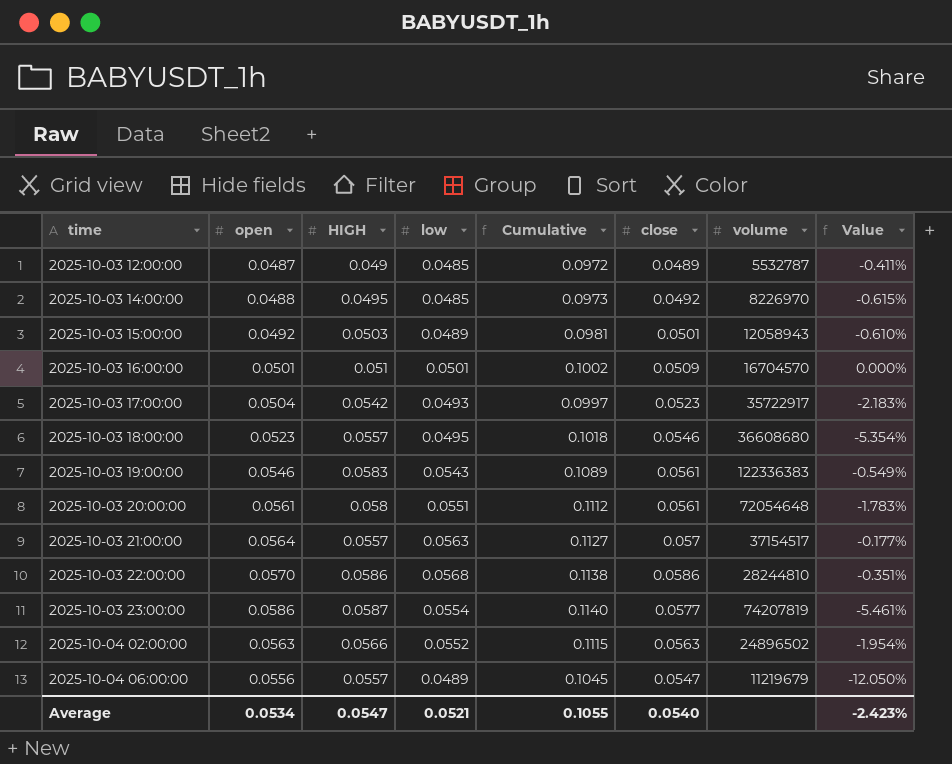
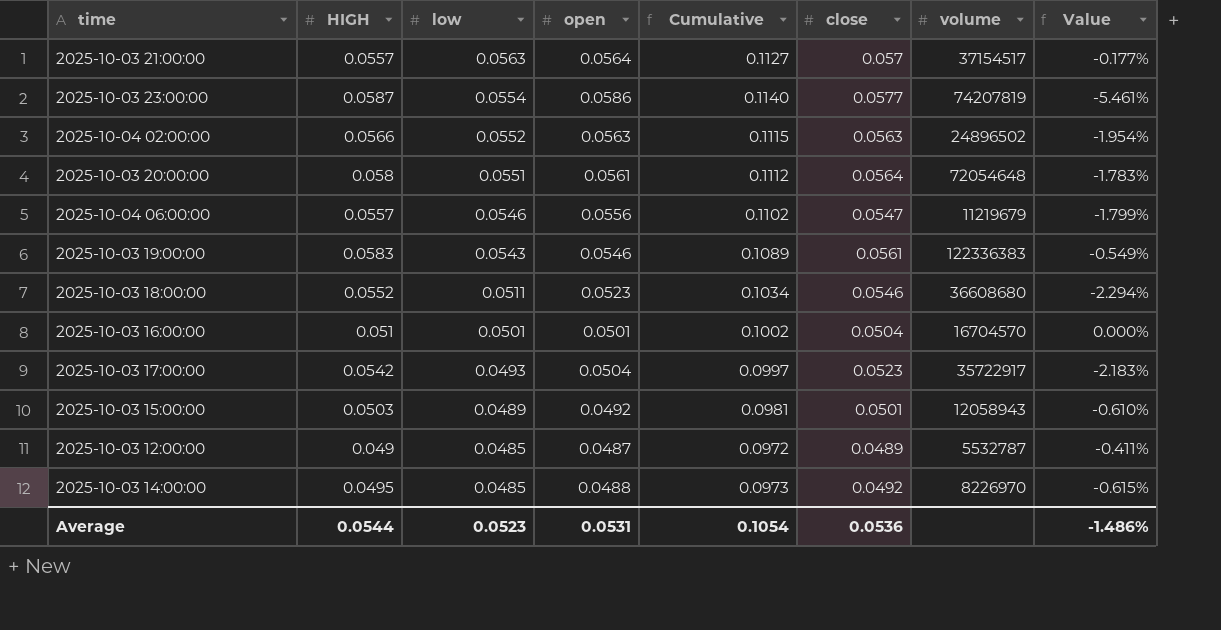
row order: time ascending -> low descending
column open | position: 2 -> 4
row 2025-10-03 22:00:00: 0.0570 | 0.0586 | 0.0568 | 0.1138 | 0.0586 | 28244810 | -0.351% -> none
2025-10-03 20:00:00 | close: 0.0561 -> 0.0564
2025-10-04 06:00:00 | low: 0.0489 -> 0.0546
2025-10-04 06:00:00 | Cumulative: 0.1045 -> 0.1102
2025-10-04 06:00:00 | Value: -12.050% -> -1.799%
2025-10-03 18:00:00 | HIGH: 0.0557 -> 0.0552
2025-10-03 18:00:00 | low: 0.0495 -> 0.0511
2025-10-03 18:00:00 | Cumulative: 0.1018 -> 0.1034
2025-10-03 18:00:00 | Value: -5.354% -> -2.294%
2025-10-03 16:00:00 | close: 0.0509 -> 0.0504
Average | HIGH: 0.0547 -> 0.0544
Average | low: 0.0521 -> 0.0523
Average | open: 0.0534 -> 0.0531
Average | Cumulative: 0.1055 -> 0.1054
Average | close: 0.0540 -> 0.0536
Average | Value: -2.423% -> -1.486%

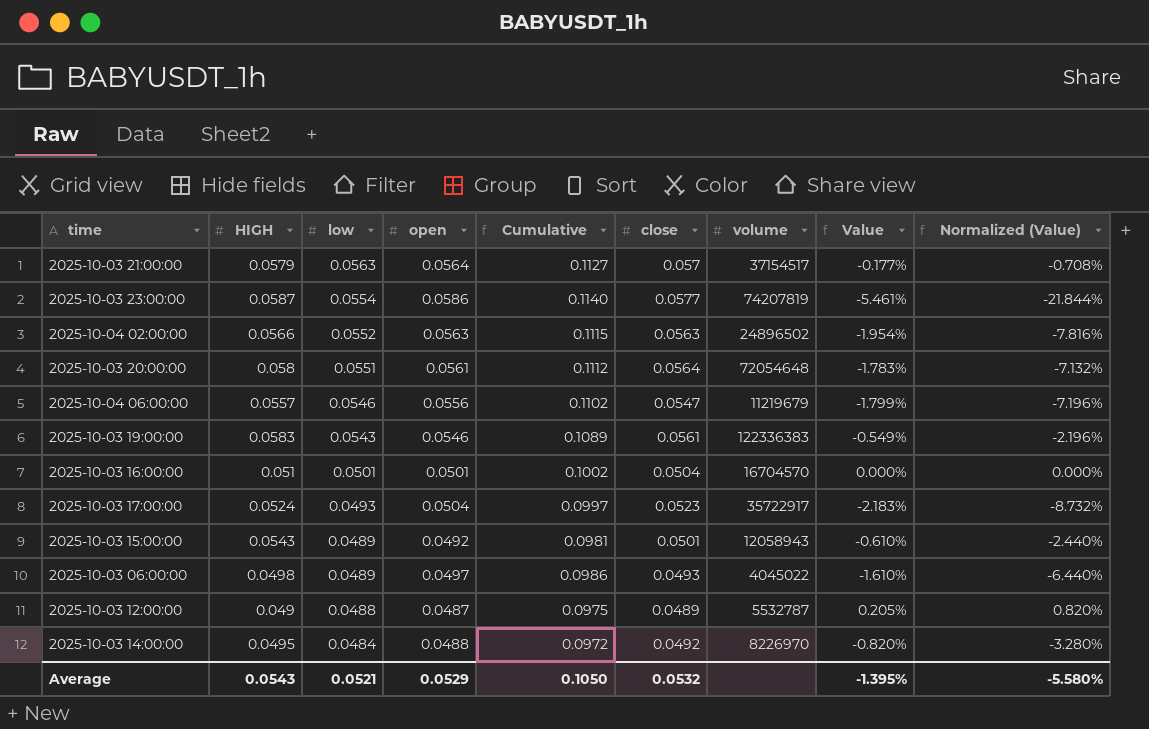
column Normalized (Value) | formula: none -> [Value] * 4
row 2025-10-03 18:00:00: 0.0552 | 0.0511 | 0.0523 | 0.1034 | 0.0546 | 36608680 | -2.294% -> none
2025-10-03 21:00:00 | HIGH: 0.0557 -> 0.0579
2025-10-03 17:00:00 | HIGH: 0.0542 -> 0.0524
2025-10-03 15:00:00 | HIGH: 0.0503 -> 0.0543
row 2025-10-03 06:00:00: none -> 0.0498 | 0.0489 | 0.0497 | 0.0986 | 0.0493 | 4045022 | -1.610% | -6.440%
2025-10-03 12:00:00 | low: 0.0485 -> 0.0488
2025-10-03 12:00:00 | Cumulative: 0.0972 -> 0.0975
2025-10-03 12:00:00 | Value: -0.411% -> 0.205%
2025-10-03 14:00:00 | low: 0.0485 -> 0.0484
2025-10-03 14:00:00 | Cumulative: 0.0973 -> 0.0972
2025-10-03 14:00:00 | Value: -0.615% -> -0.820%
Average | HIGH: 0.0544 -> 0.0543
Average | low: 0.0523 -> 0.0521
Average | open: 0.0531 -> 0.0529
Average | Cumulative: 0.1054 -> 0.1050
Average | close: 0.0536 -> 0.0532
Average | Value: -1.486% -> -1.395%

